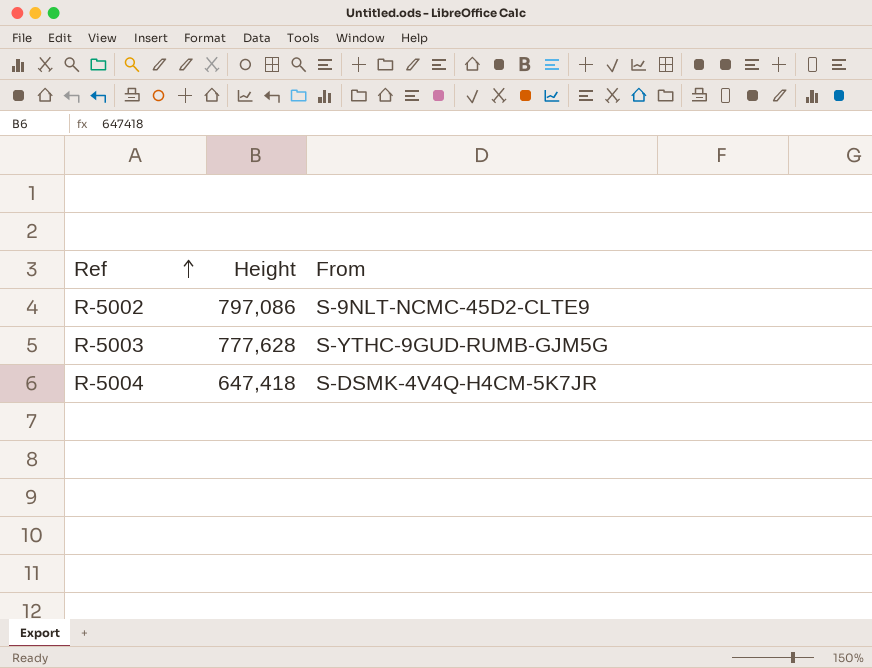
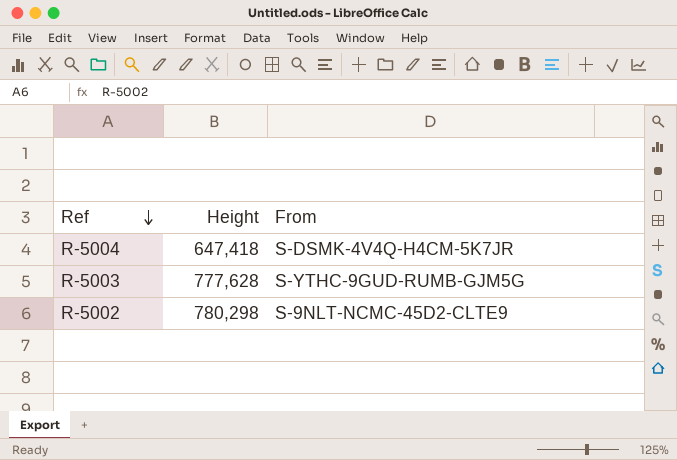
row order: Ref ascending -> Ref descending
R-5002 | Height: 797,086 -> 780,298

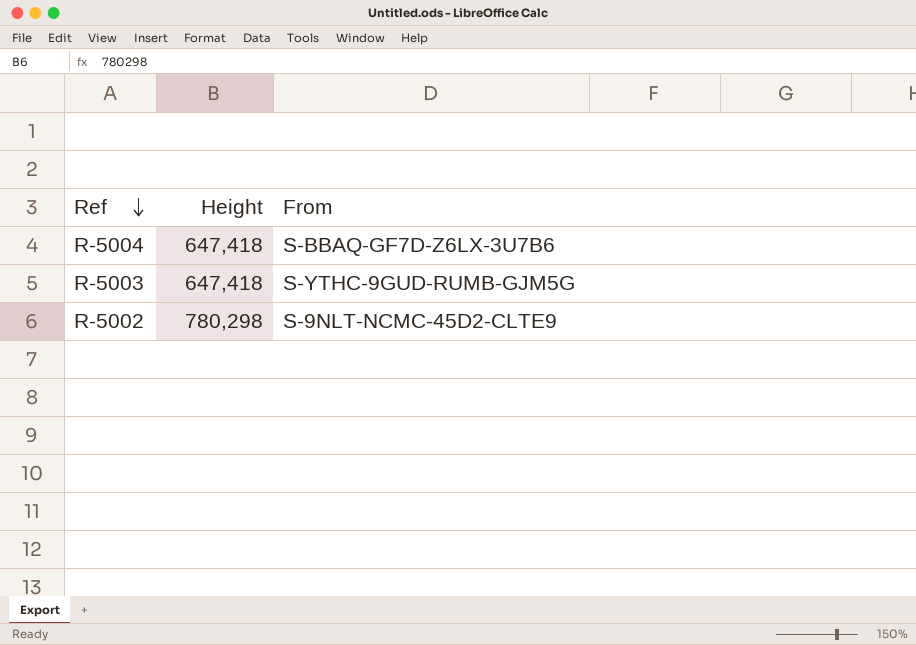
R-5004 | From: S-DSMK-4V4Q-H4CM-5K7JR -> S-BBAQ-GF7D-Z6LX-3U7B6
R-5003 | Height: 777,628 -> 647,418

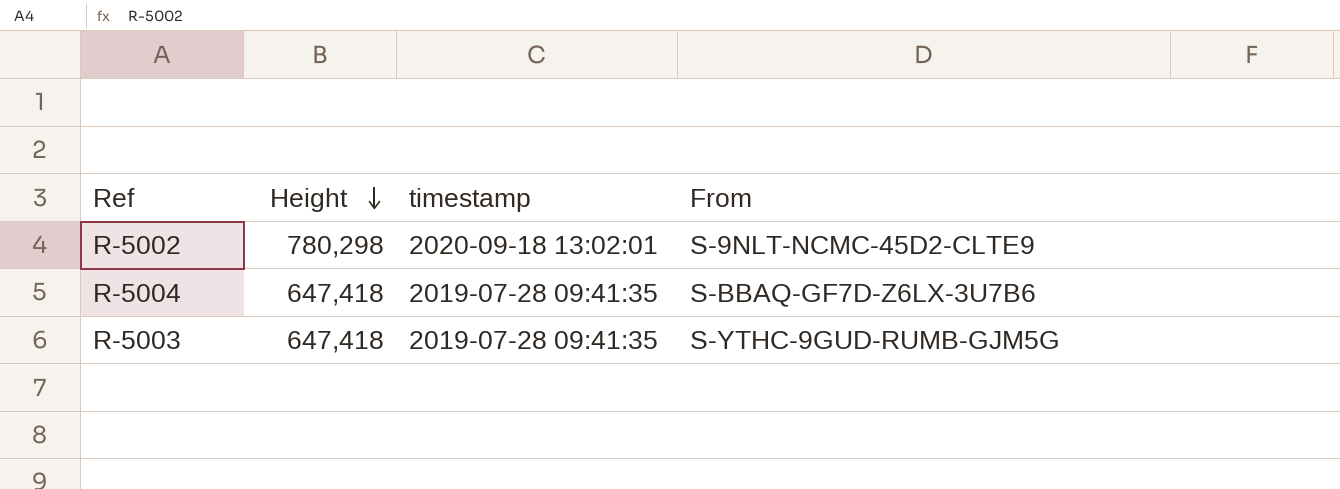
row order: Ref descending -> Height descending
column timestamp | position: none -> 3

